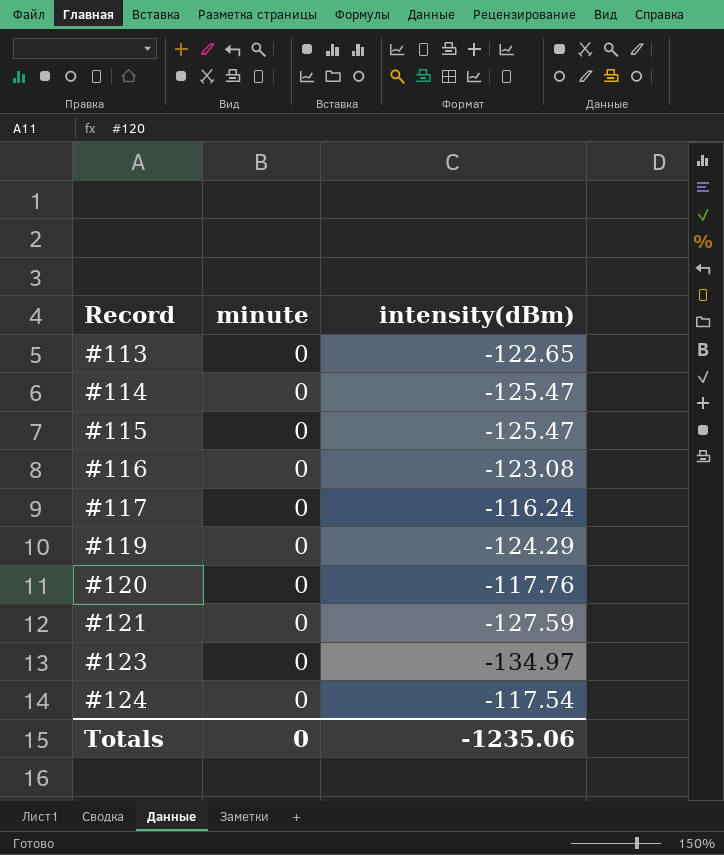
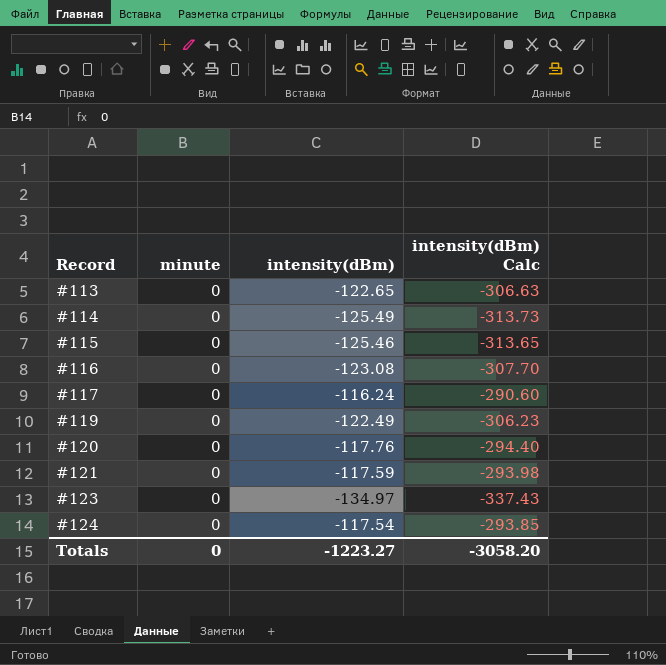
column intensity(dBm) Calc | formula: none -> [intensity(dBm)] * 2.5
#114 | intensity(dBm): -125.47 -> -125.49
#115 | intensity(dBm): -125.47 -> -125.46
#119 | intensity(dBm): -124.29 -> -122.49
#121 | intensity(dBm): -127.59 -> -117.59
Totals | intensity(dBm): -1235.06 -> -1223.27

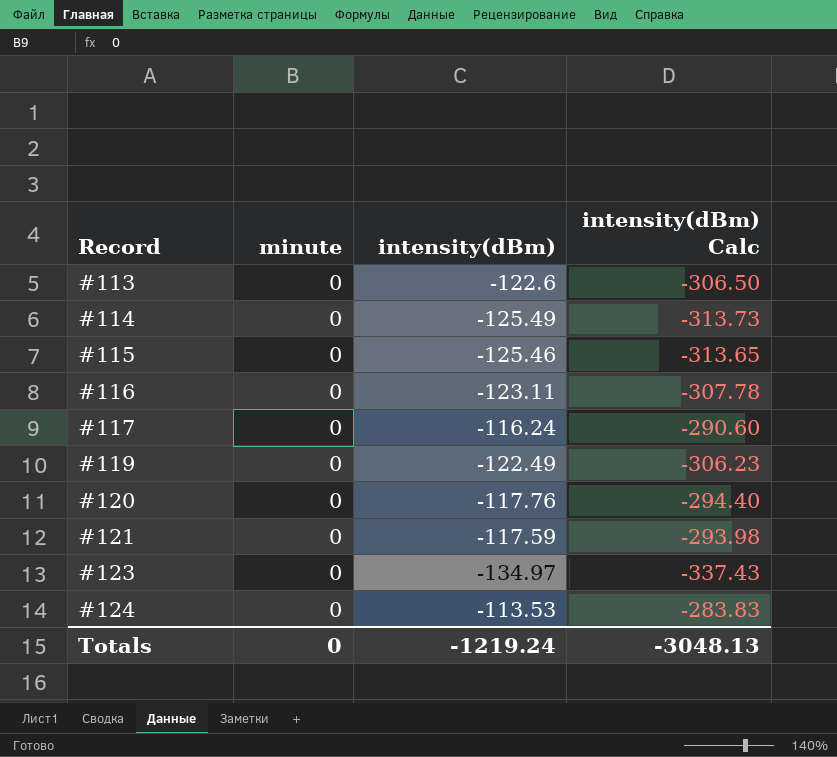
#113 | intensity(dBm): -122.65 -> -122.6
#113 | intensity(dBm) Calc: -306.63 -> -306.50
#116 | intensity(dBm): -123.08 -> -123.11
#116 | intensity(dBm) Calc: -307.70 -> -307.78
#124 | intensity(dBm): -117.54 -> -113.53
#124 | intensity(dBm) Calc: -293.85 -> -283.83
Totals | intensity(dBm): -1223.27 -> -1219.24
Totals | intensity(dBm) Calc: -3058.20 -> -3048.13

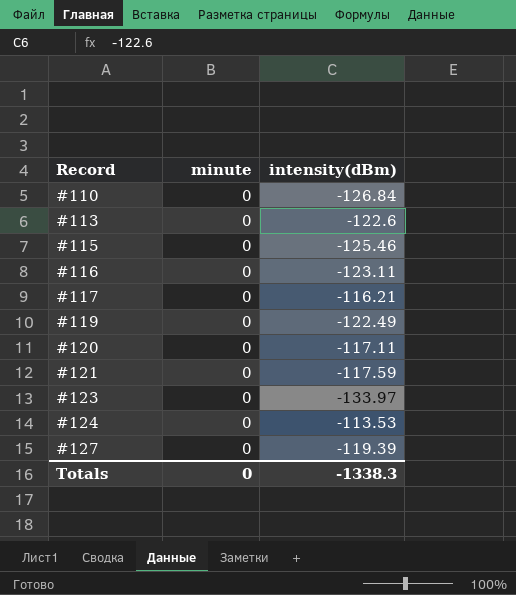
column intensity(dBm) Calc | formula: [intensity(dBm)] * 2.5 -> none
row #114: 0 | -125.49 | -313.73 -> none
row #110: none -> 0 | -126.84
#117 | intensity(dBm): -116.24 -> -116.21
#120 | intensity(dBm): -117.76 -> -117.11
#123 | intensity(dBm): -134.97 -> -133.97
row #127: none -> 0 | -119.39
Totals | intensity(dBm): -1219.24 -> -1338.3

